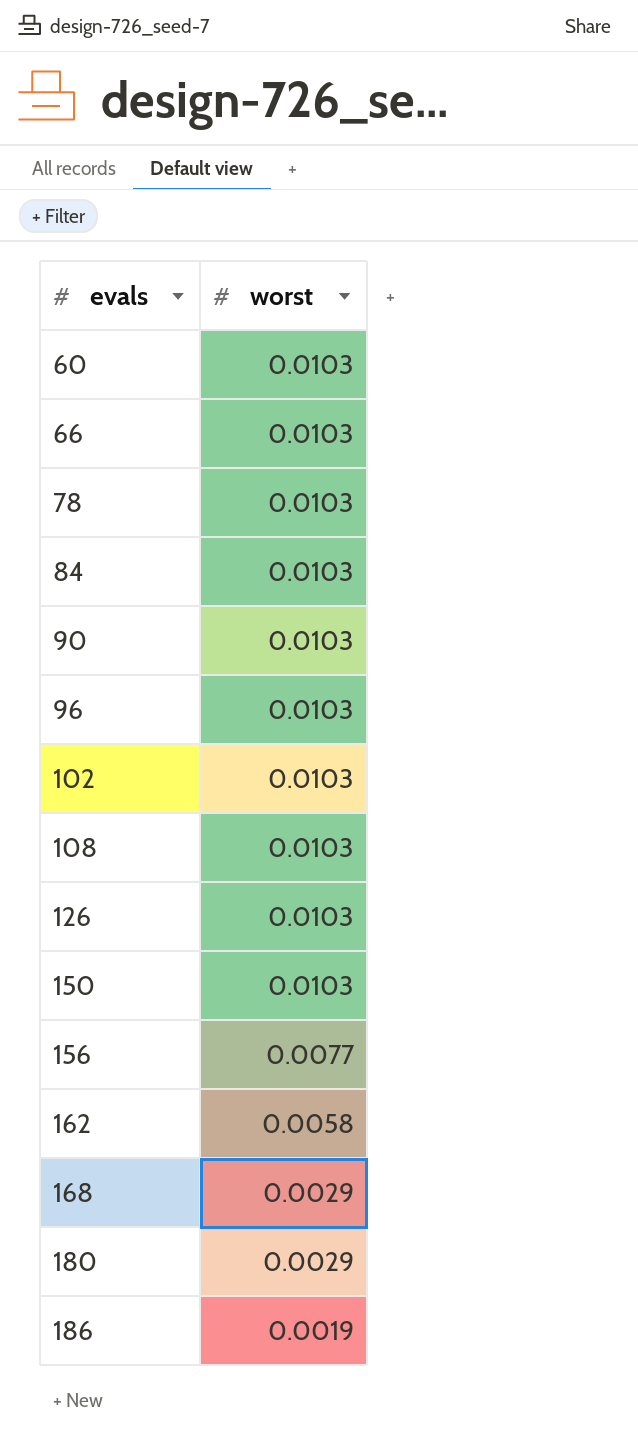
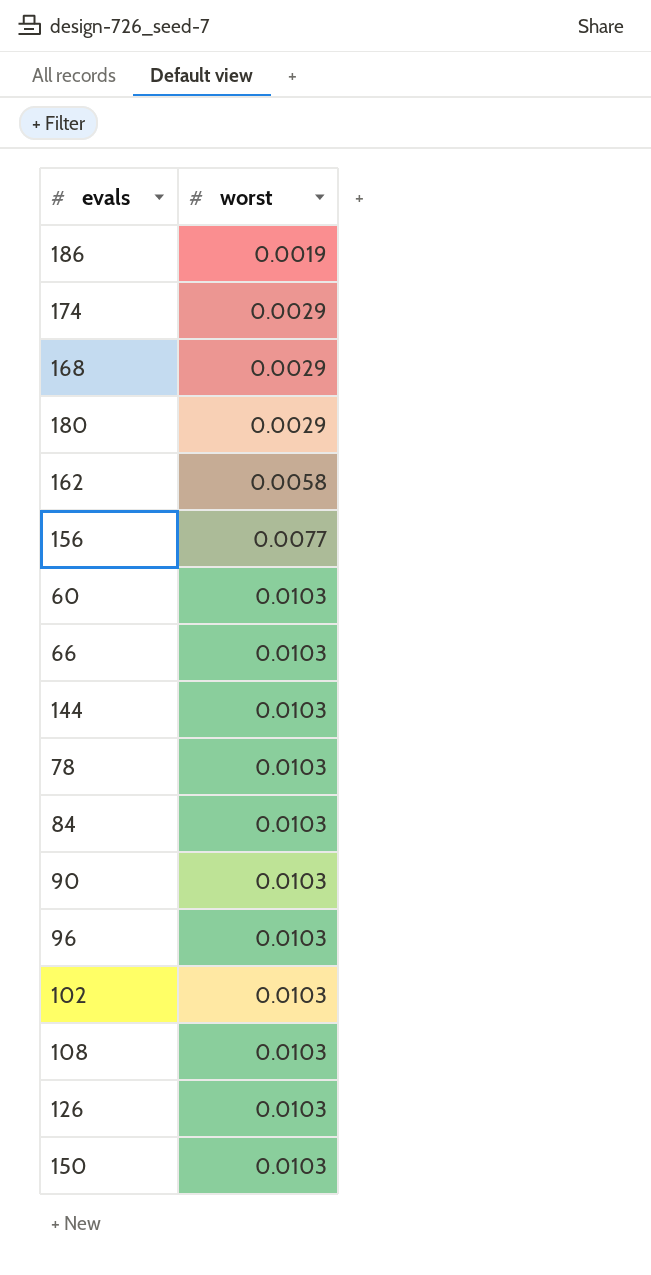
row order: evals ascending -> worst ascending
row 174: none -> 0.0029
row 144: none -> 0.0103

